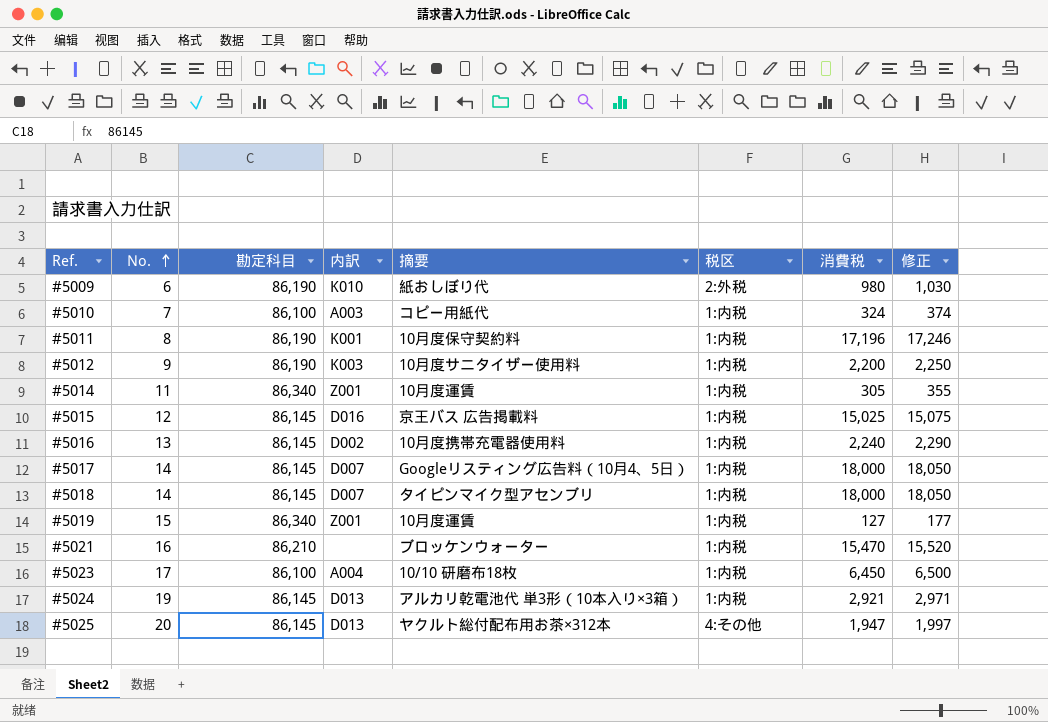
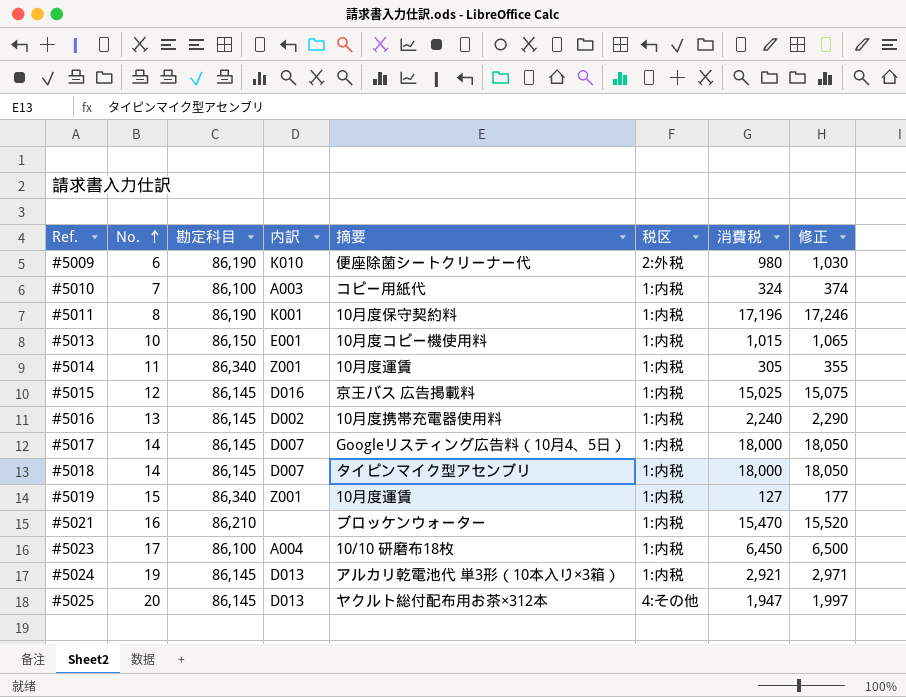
row #5012: 9 | 86,190 | K003 | 10月度サニタイザー使用料 | 1:内税 | 2,200 | 2,250 -> none
#5009 | 摘要: 紙おしぼり代 -> 便座除菌シートクリーナー代
row #5013: none -> 10 | 86,150 | E001 | 10月度コピー機使用料 | 1:内税 | 1,015 | 1,065

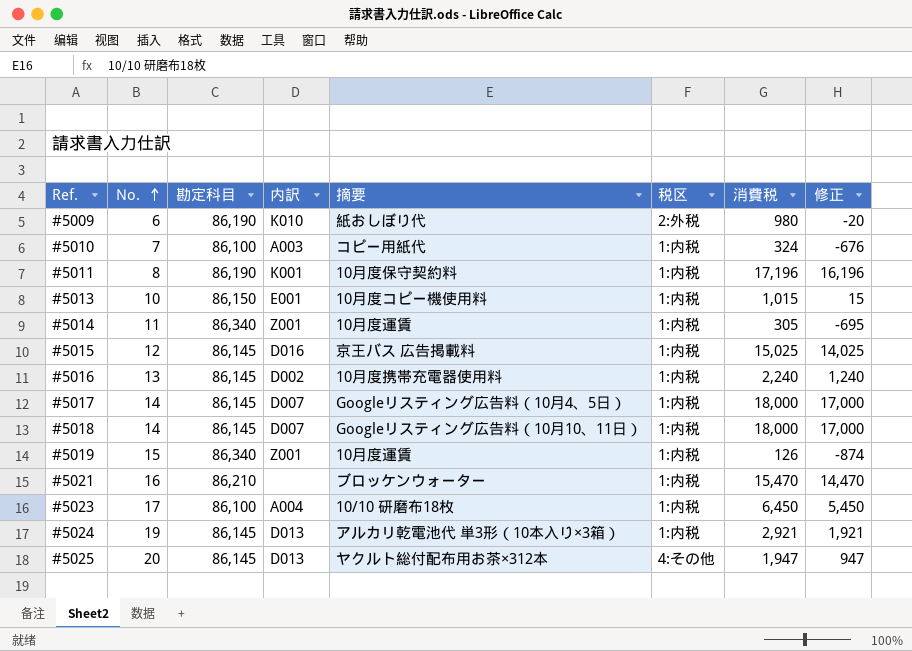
column 修正 | formula: [消費税] + 50 -> [消費税] - 1000
#5009 | 摘要: 便座除菌シートクリーナー代 -> 紙おしぼり代
#5018 | 摘要: タイピンマイク型アセンブリ -> Googleリスティング広告料（10月10、11日）
#5019 | 消費税: 127 -> 126

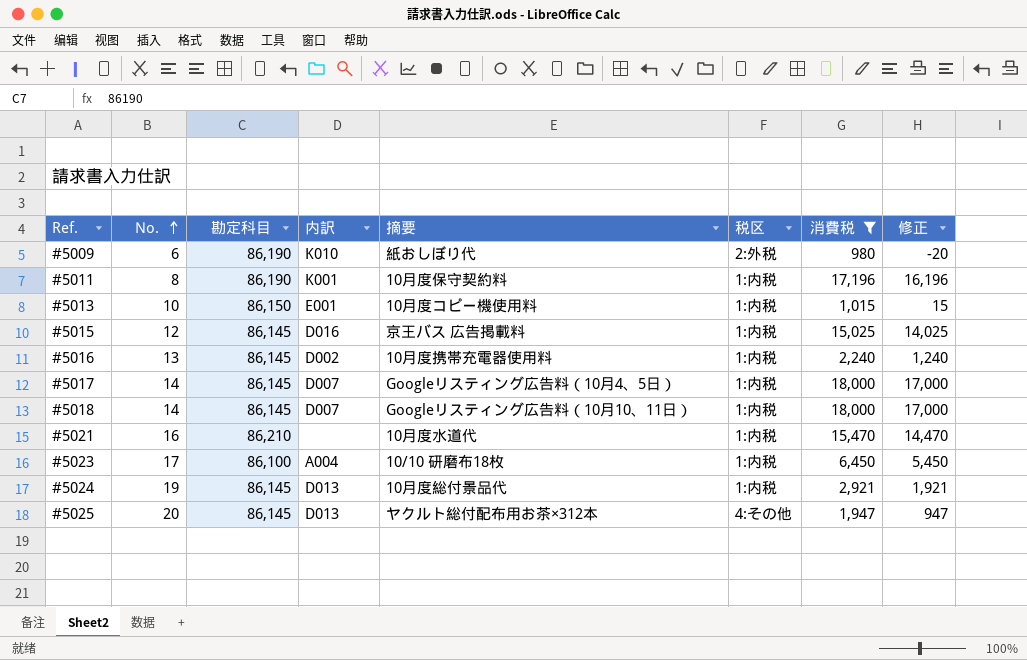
filter: none -> 消費税 >= 980
#5021 | 摘要: ブロッケンウォーター -> 10月度水道代
#5024 | 摘要: アルカリ乾電池代 単3形（10本入り×3箱） -> 10月度総付景品代

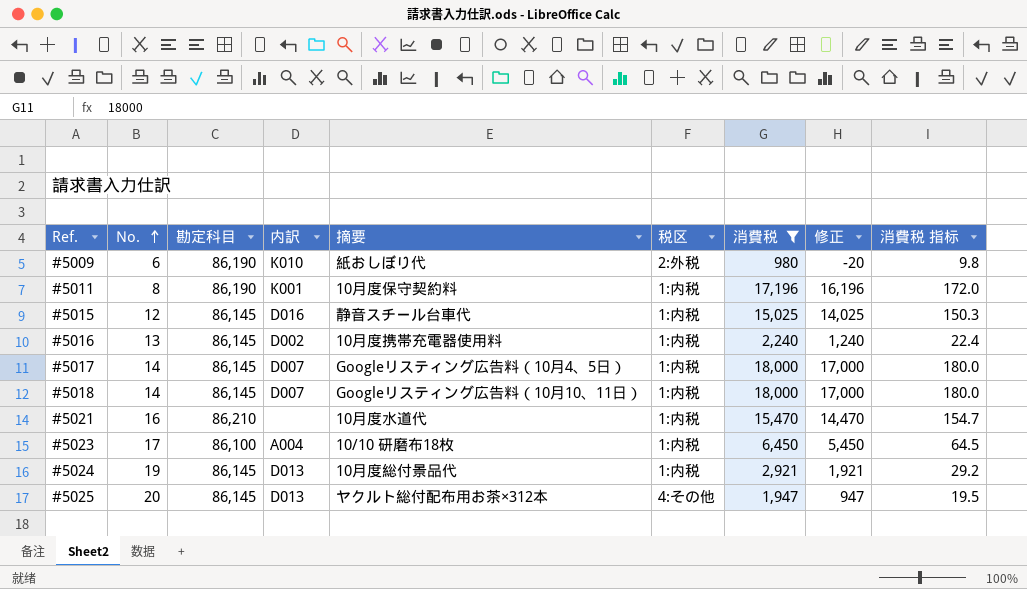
column 消費税 指标 | formula: none -> [消費税] * 0.01
row #5013: 10 | 86,150 | E001 | 10月度コピー機使用料 | 1:内税 | 1,015 | 15 -> none
#5015 | 摘要: 京王バス 広告掲載料 -> 静音スチール台車代

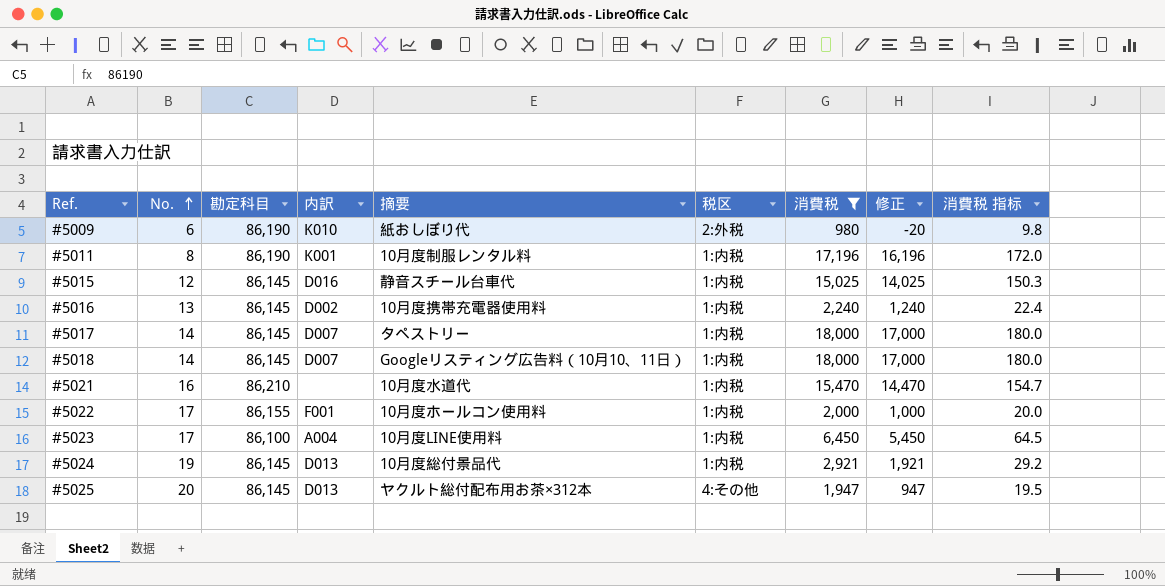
#5011 | 摘要: 10月度保守契約料 -> 10月度制服レンタル料
#5017 | 摘要: Googleリスティング広告料（10月4、5日） -> タペストリー
row #5022: none -> 17 | 86,155 | F001 | 10月度ホールコン使用料 | 1:内税 | 2,000 | 1,000 | 20.0
#5023 | 摘要: 10/10 研磨布18枚 -> 10月度LINE使用料

